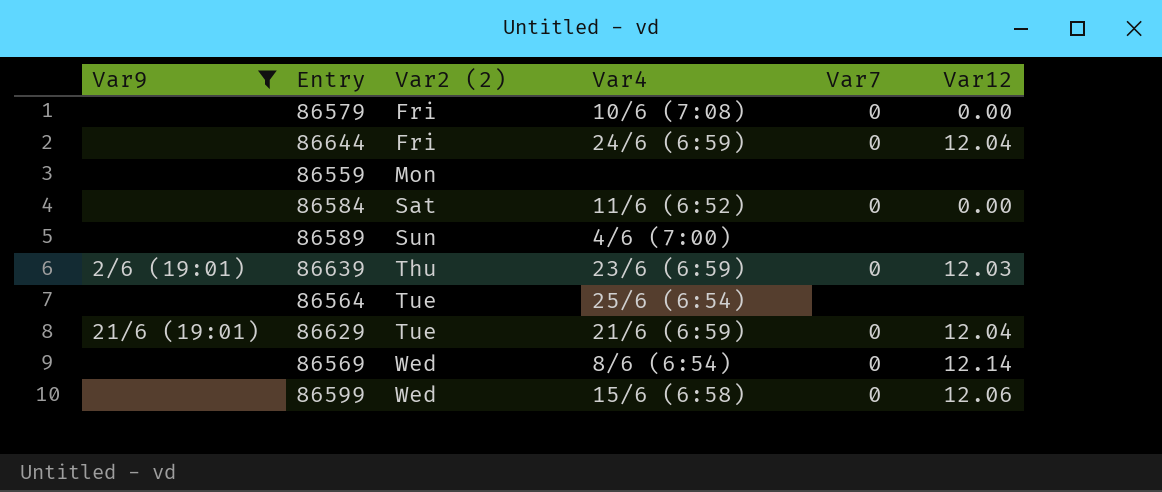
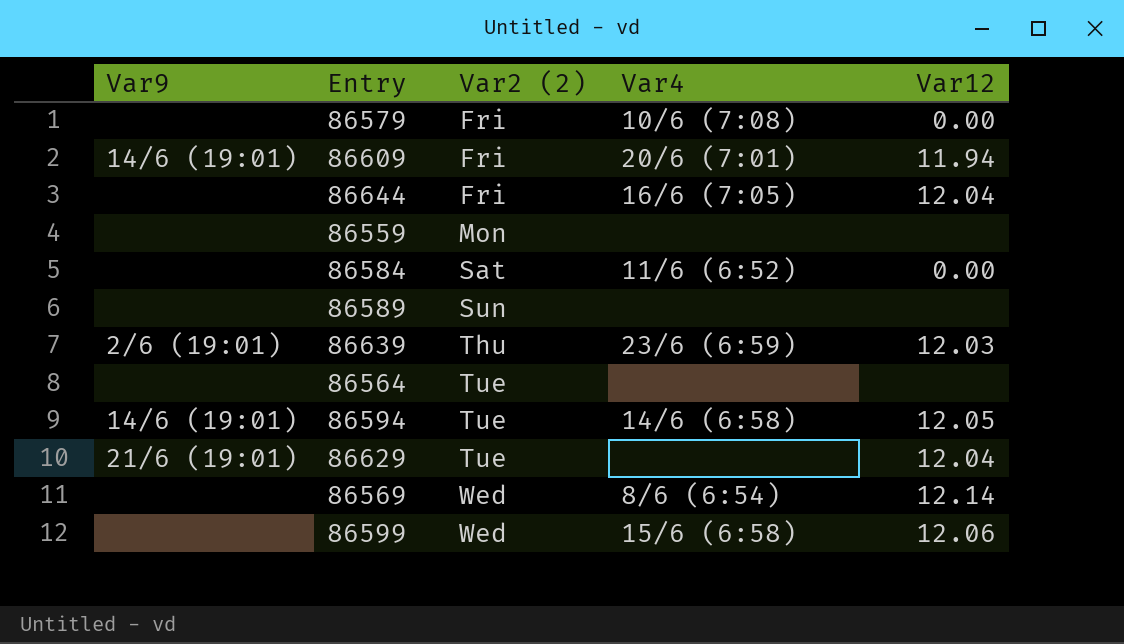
filter: Var9 != 14/6 (19:01) -> none
column Var7 | position: 5 -> none
86644 | Var4: 24/6 (6:59) -> 16/6 (7:05)
86589 | Var4: 4/6 (7:00) -> none
86564 | Var4: 25/6 (6:54) -> none
86629 | Var4: 21/6 (6:59) -> none

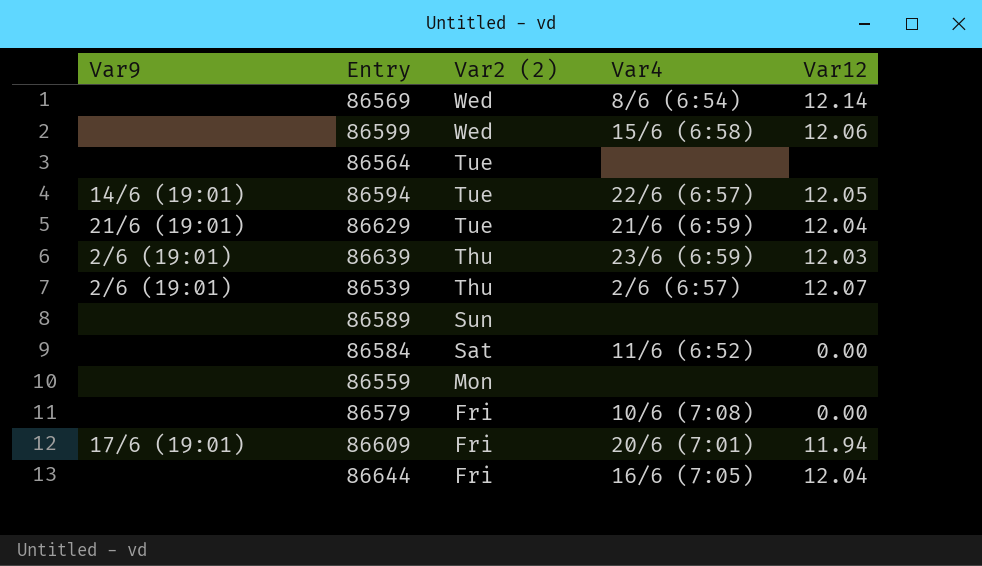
row order: Var2 (2) ascending -> Var2 (2) descending
86594 | Var4: 14/6 (6:58) -> 22/6 (6:57)
86629 | Var4: none -> 21/6 (6:59)
row 86539: none -> 2/6 (19:01) | Thu | 2/6 (6:57) | 12.07
86609 | Var9: 14/6 (19:01) -> 17/6 (19:01)

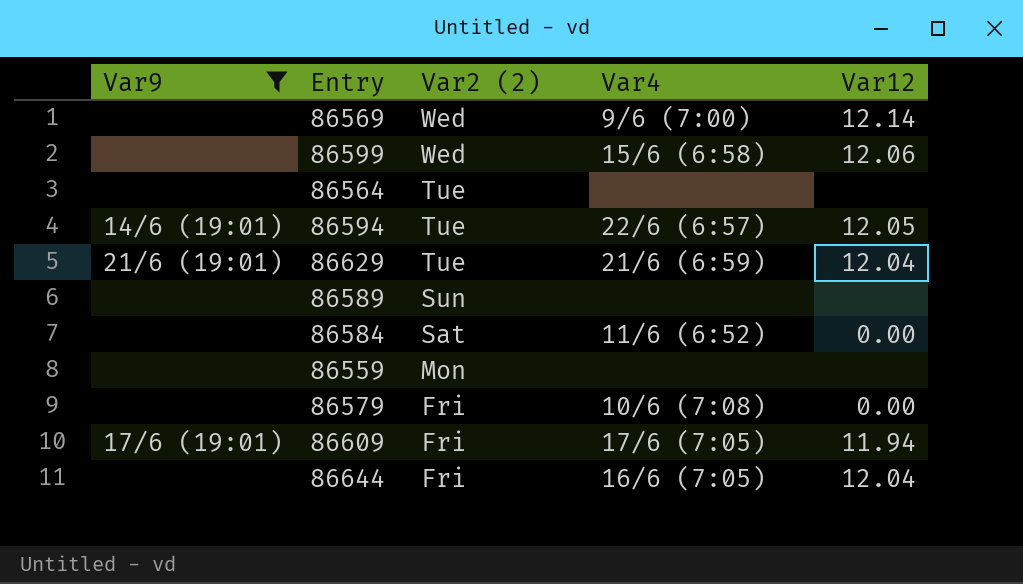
filter: none -> Var9 != 2/6 (19:01)
86569 | Var4: 8/6 (6:54) -> 9/6 (7:00)
86609 | Var4: 20/6 (7:01) -> 17/6 (7:05)

